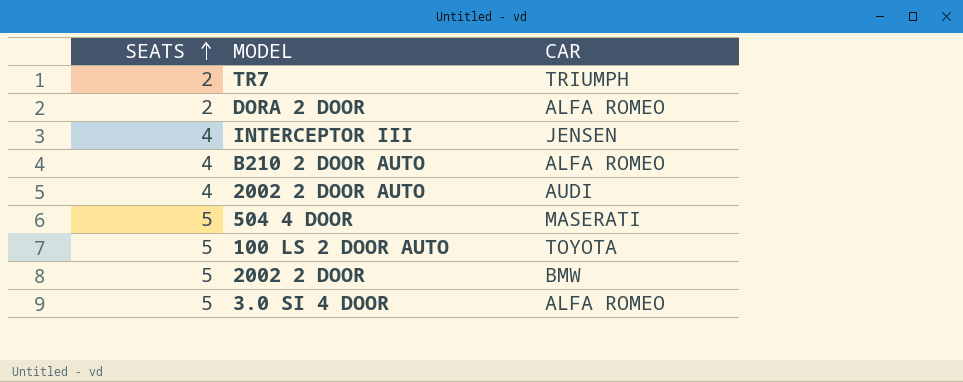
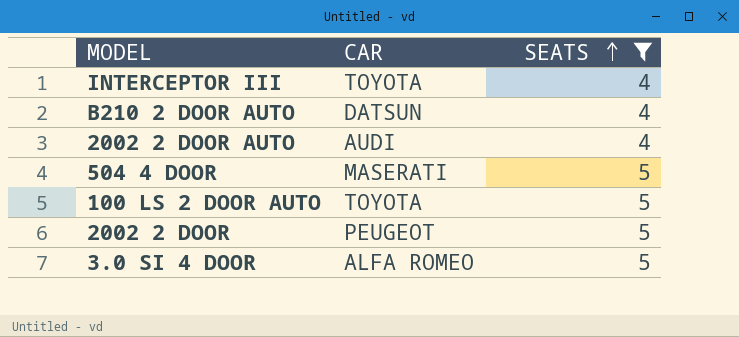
filter: none -> SEATS != 2
column SEATS | position: 1 -> 3
INTERCEPTOR III | CAR: JENSEN -> TOYOTA
B210 2 DOOR AUTO | CAR: ALFA ROMEO -> DATSUN
2002 2 DOOR | CAR: BMW -> PEUGEOT

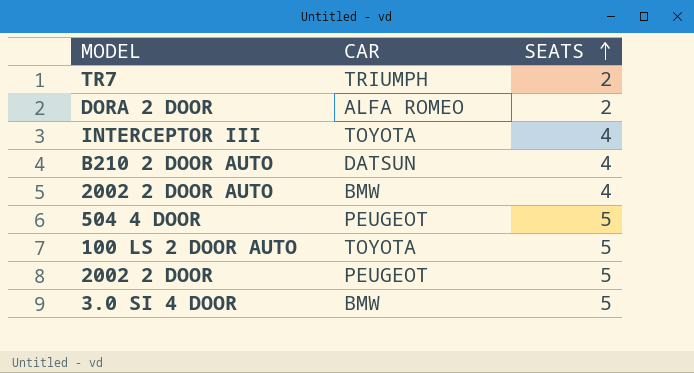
filter: SEATS != 2 -> none
2002 2 DOOR AUTO | CAR: AUDI -> BMW
504 4 DOOR | CAR: MASERATI -> PEUGEOT
3.0 SI 4 DOOR | CAR: ALFA ROMEO -> BMW

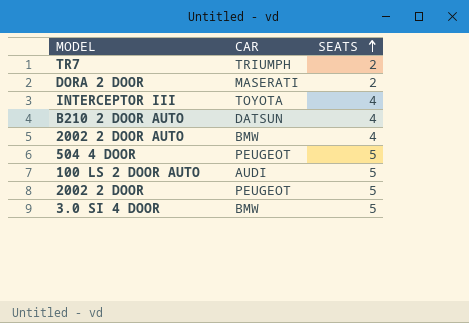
DORA 2 DOOR | CAR: ALFA ROMEO -> MASERATI
100 LS 2 DOOR AUTO | CAR: TOYOTA -> AUDI

